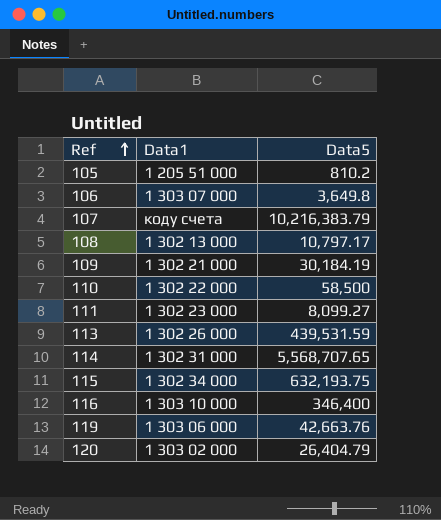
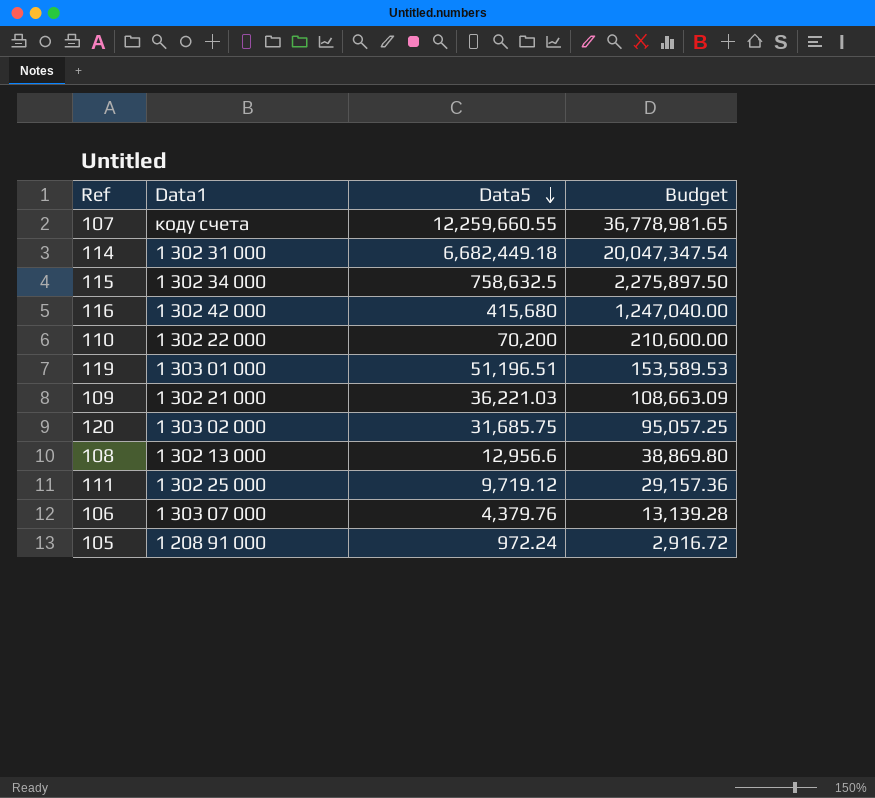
row order: Ref ascending -> Data5 descending
column Budget | formula: none -> [Data5] * 3
row 113: 1 302 26 000 | 439,531.59 -> none
107 | Data5: 10,216,383.79 -> 12,259,660.55
114 | Data5: 5,568,707.65 -> 6,682,449.18
115 | Data5: 632,193.75 -> 758,632.5
116 | Data1: 1 303 10 000 -> 1 302 42 000
116 | Data5: 346,400 -> 415,680
110 | Data5: 58,500 -> 70,200
119 | Data1: 1 303 06 000 -> 1 303 01 000
119 | Data5: 42,663.76 -> 51,196.51
109 | Data5: 30,184.19 -> 36,221.03
120 | Data5: 26,404.79 -> 31,685.75
108 | Data5: 10,797.17 -> 12,956.6
111 | Data1: 1 302 23 000 -> 1 302 25 000
111 | Data5: 8,099.27 -> 9,719.12
106 | Data5: 3,649.8 -> 4,379.76
105 | Data1: 1 205 51 000 -> 1 208 91 000
105 | Data5: 810.2 -> 972.24

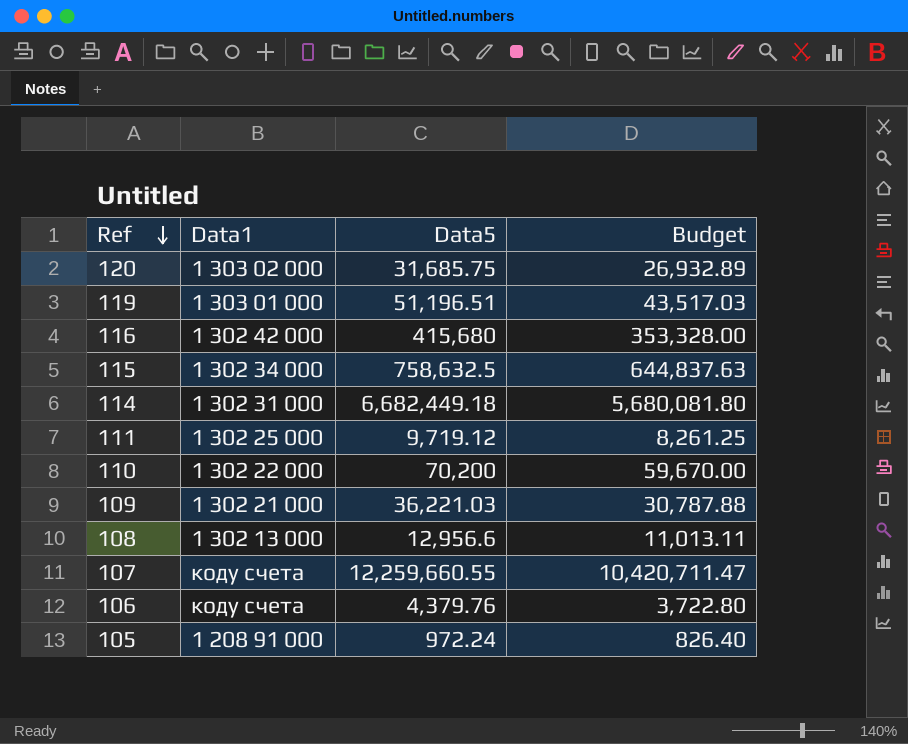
row order: Data5 descending -> Ref descending
column Budget | formula: [Data5] * 3 -> [Data5] * 0.85
106 | Data1: 1 303 07 000 -> коду счета

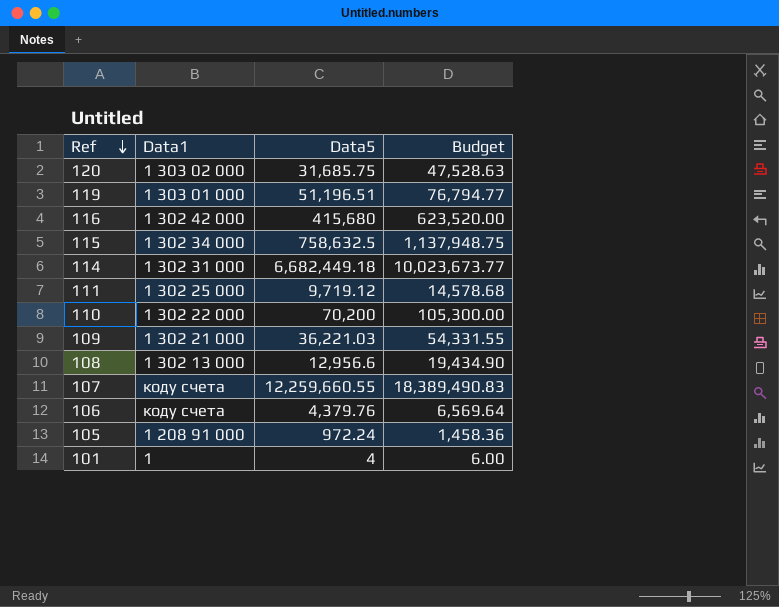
column Budget | formula: [Data5] * 0.85 -> [Data5] * 1.5
row 101: none -> 1 | 4 | 6.00

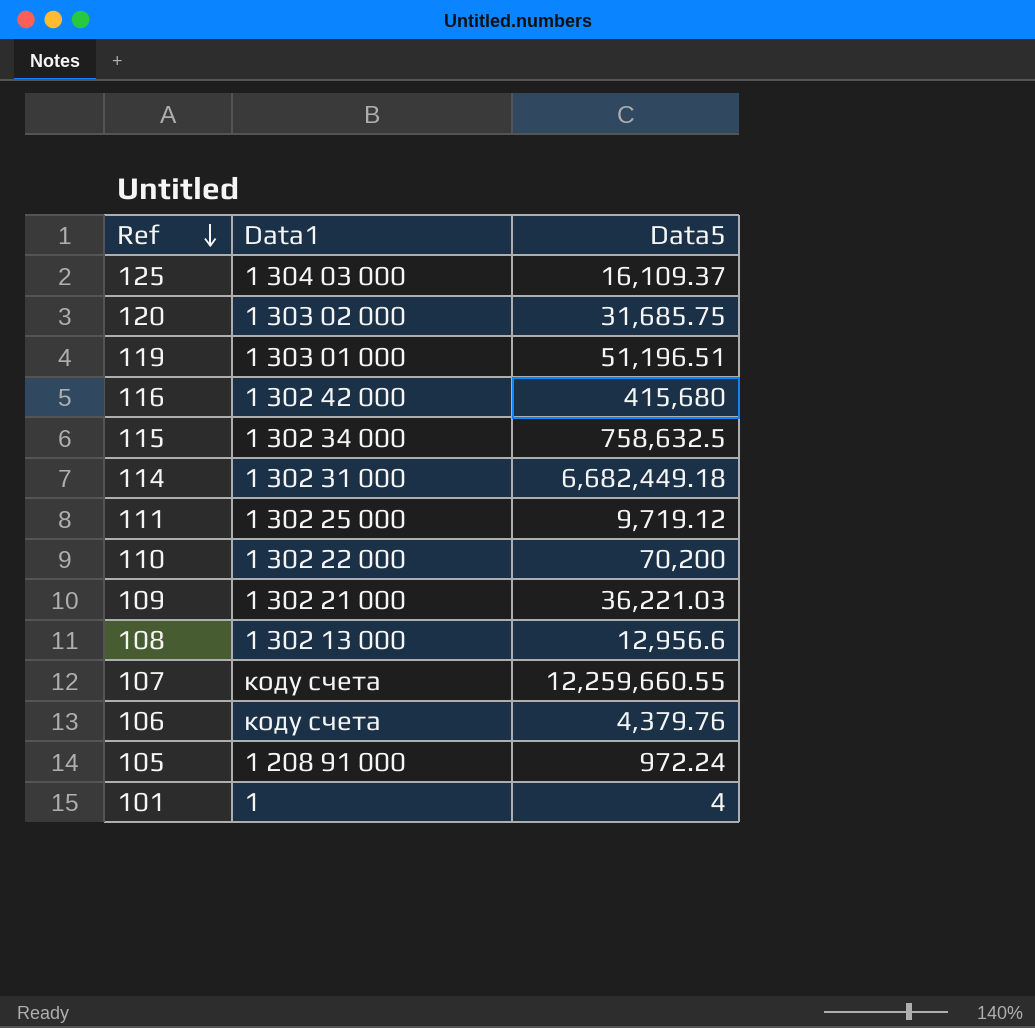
column Budget | formula: [Data5] * 1.5 -> none
row 125: none -> 1 304 03 000 | 16,109.37

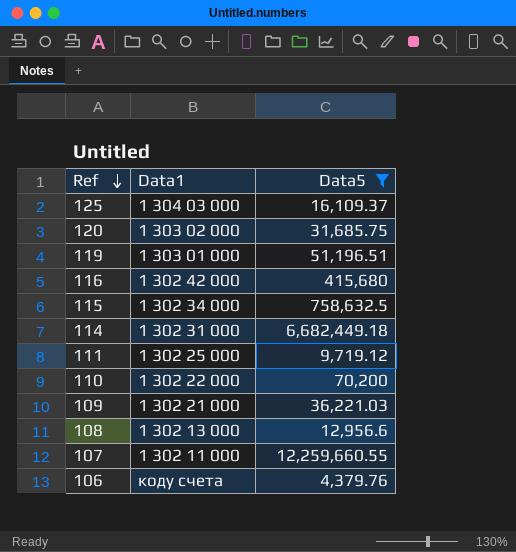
filter: none -> Data5 >= 4,379.76
107 | Data1: коду счета -> 1 302 11 000

